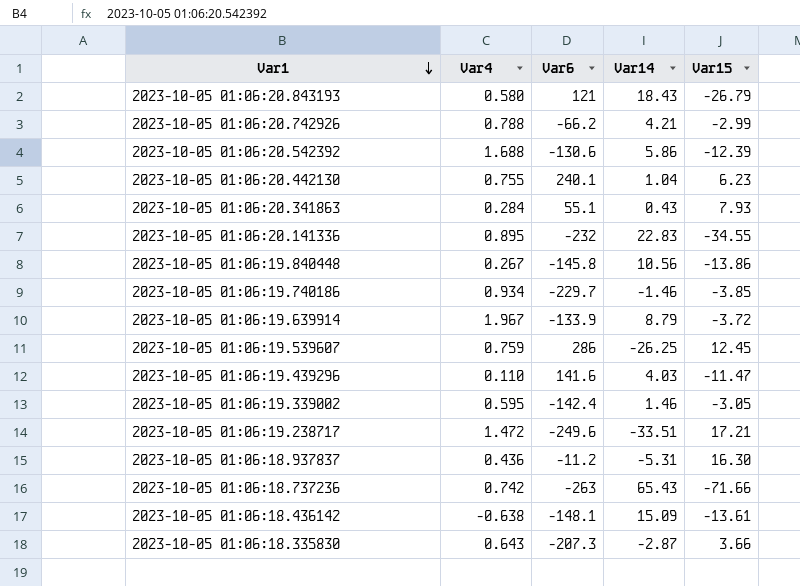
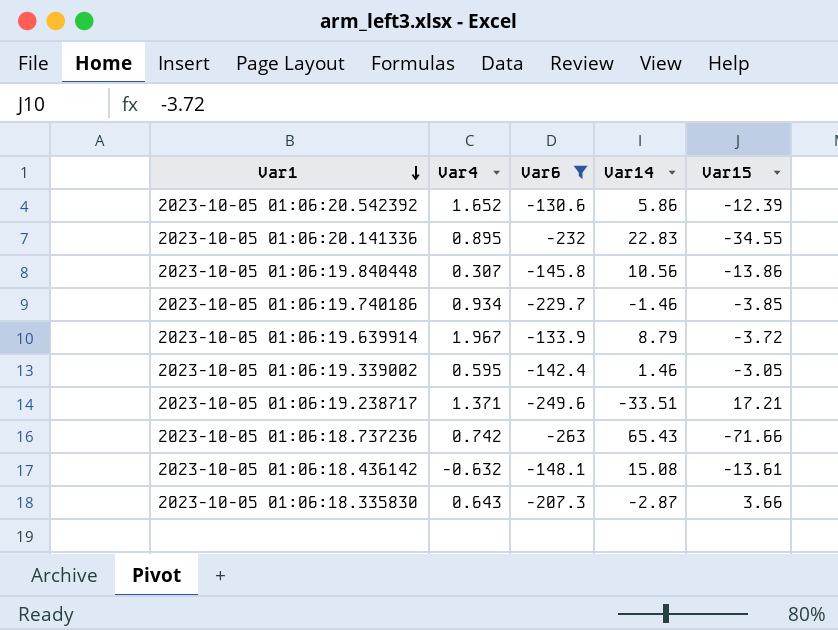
filter: none -> Var6 <= -130.6
2023-10-05 01:06:20.542392 | Var4: 1.688 -> 1.652
2023-10-05 01:06:19.840448 | Var4: 0.267 -> 0.307
2023-10-05 01:06:19.238717 | Var4: 1.472 -> 1.371
2023-10-05 01:06:18.436142 | Var4: -0.638 -> -0.632
2023-10-05 01:06:18.436142 | Var14: 15.09 -> 15.08

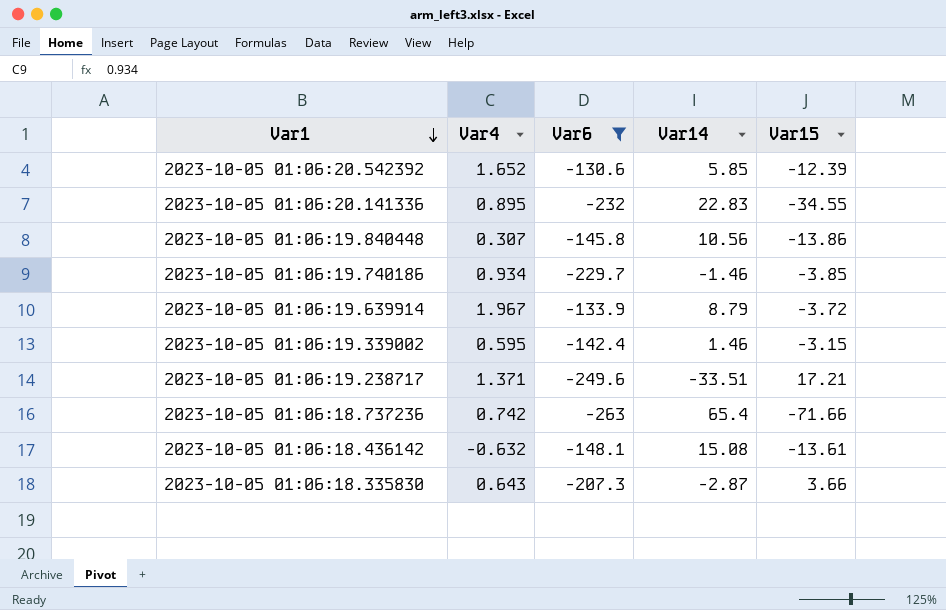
2023-10-05 01:06:20.542392 | Var14: 5.86 -> 5.85
2023-10-05 01:06:19.339002 | Var15: -3.05 -> -3.15
2023-10-05 01:06:18.737236 | Var14: 65.43 -> 65.4

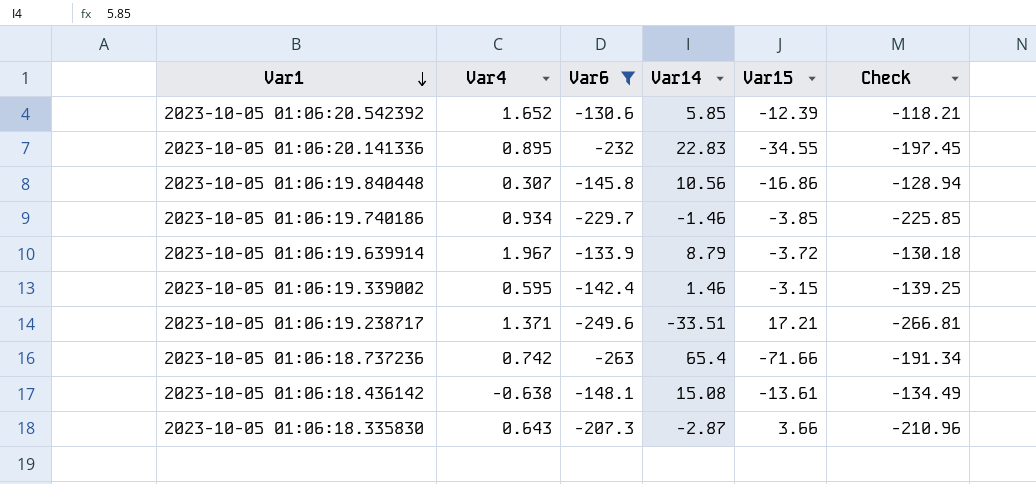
column Check | formula: none -> [Var6] - [Var15]
2023-10-05 01:06:19.840448 | Var15: -13.86 -> -16.86
2023-10-05 01:06:18.436142 | Var4: -0.632 -> -0.638

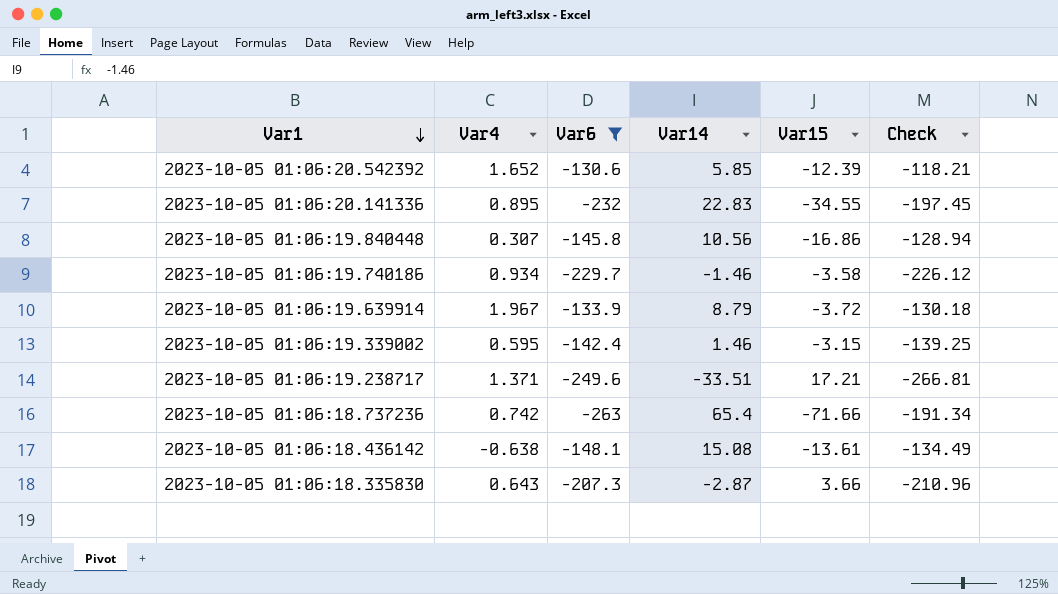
2023-10-05 01:06:19.740186 | Var15: -3.85 -> -3.58
2023-10-05 01:06:19.740186 | Check: -225.85 -> -226.12

